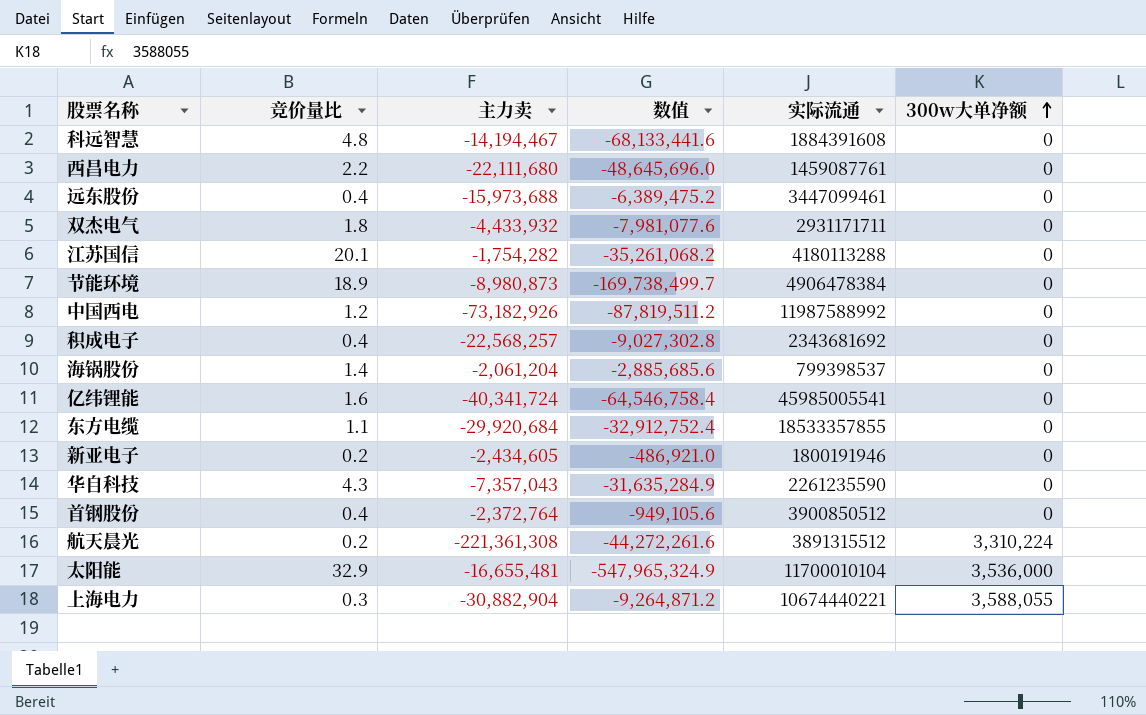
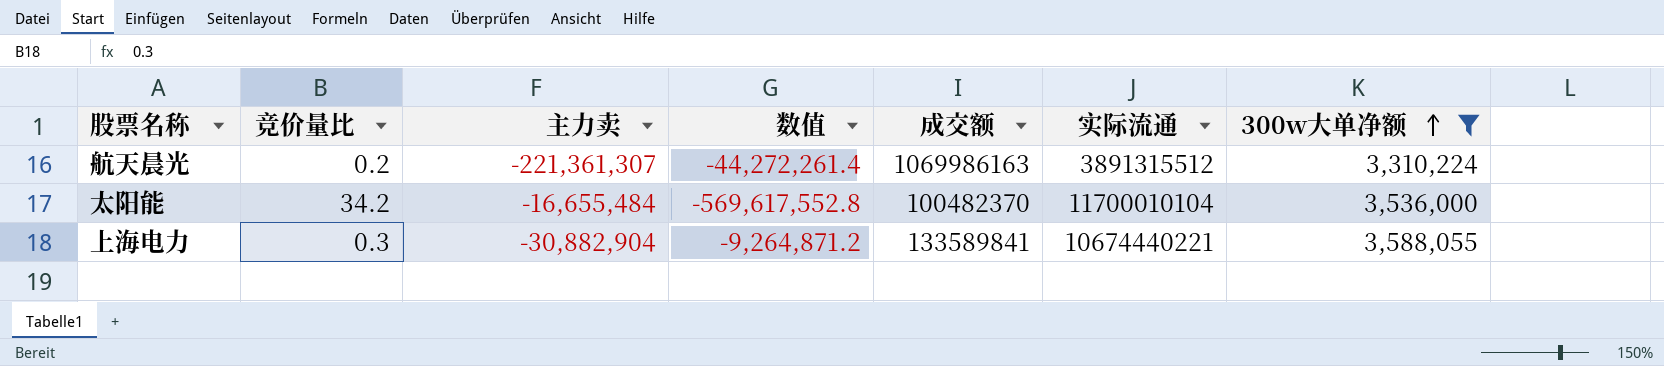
filter: none -> 300w大单净额 != 0
column 成交额 | position: none -> 5
航天晨光 | 主力卖: -221,361,308 -> -221,361,307
航天晨光 | 数值: -44,272,261.6 -> -44,272,261.4
太阳能 | 竞价量比: 32.9 -> 34.2
太阳能 | 主力卖: -16,655,481 -> -16,655,484
太阳能 | 数值: -547,965,324.9 -> -569,617,552.8

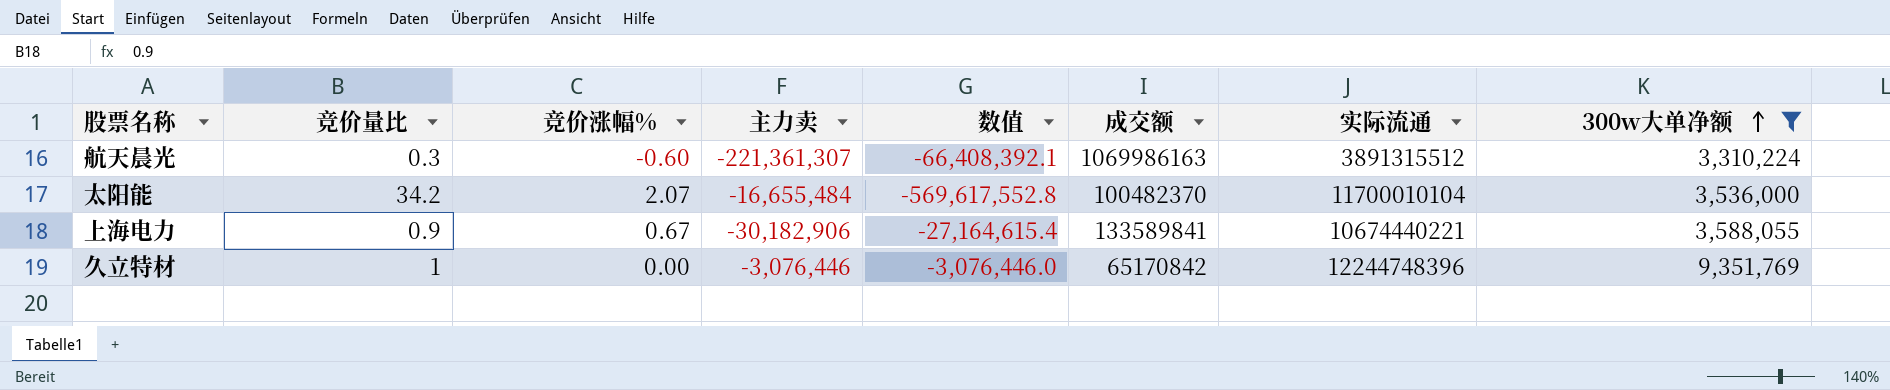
column 竞价涨幅% | position: none -> 3
航天晨光 | 竞价量比: 0.2 -> 0.3
航天晨光 | 数值: -44,272,261.4 -> -66,408,392.1
上海电力 | 竞价量比: 0.3 -> 0.9
上海电力 | 主力卖: -30,882,904 -> -30,182,906
上海电力 | 数值: -9,264,871.2 -> -27,164,615.4
row 久立特材: none -> 1 | 0.00 | -3,076,446 | -3,076,446.0 | 65170842 | 12244748396 | 9,351,769

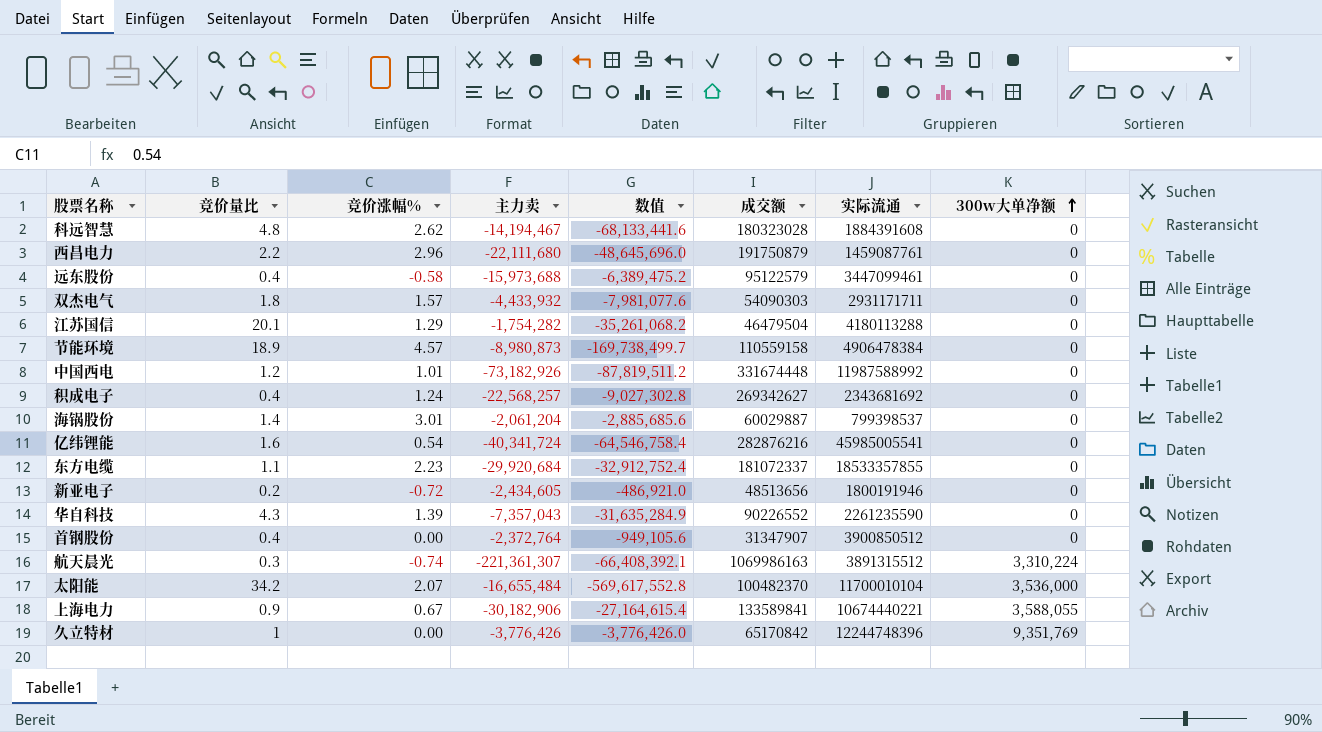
filter: 300w大单净额 != 0 -> none
航天晨光 | 竞价涨幅%: -0.60 -> -0.74
久立特材 | 主力卖: -3,076,446 -> -3,776,426
久立特材 | 数值: -3,076,446.0 -> -3,776,426.0

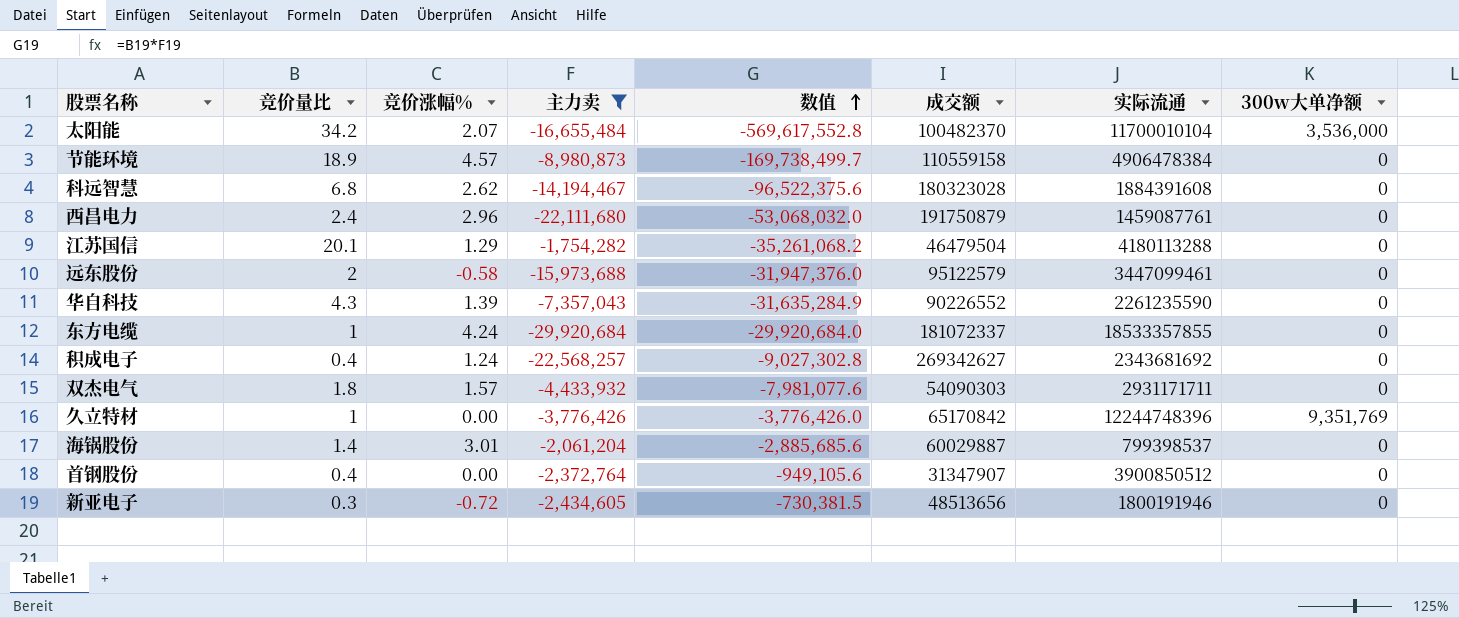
filter: none -> 主力卖 >= -29,920,684
row order: 300w大单净额 ascending -> 数值 ascending
科远智慧 | 竞价量比: 4.8 -> 6.8
科远智慧 | 数值: -68,133,441.6 -> -96,522,375.6
西昌电力 | 竞价量比: 2.2 -> 2.4
西昌电力 | 数值: -48,645,696.0 -> -53,068,032.0
远东股份 | 竞价量比: 0.4 -> 2
远东股份 | 数值: -6,389,475.2 -> -31,947,376.0
东方电缆 | 竞价量比: 1.1 -> 1
东方电缆 | 竞价涨幅%: 2.23 -> 4.24
东方电缆 | 数值: -32,912,752.4 -> -29,920,684.0
新亚电子 | 竞价量比: 0.2 -> 0.3
新亚电子 | 数值: -486,921.0 -> -730,381.5

